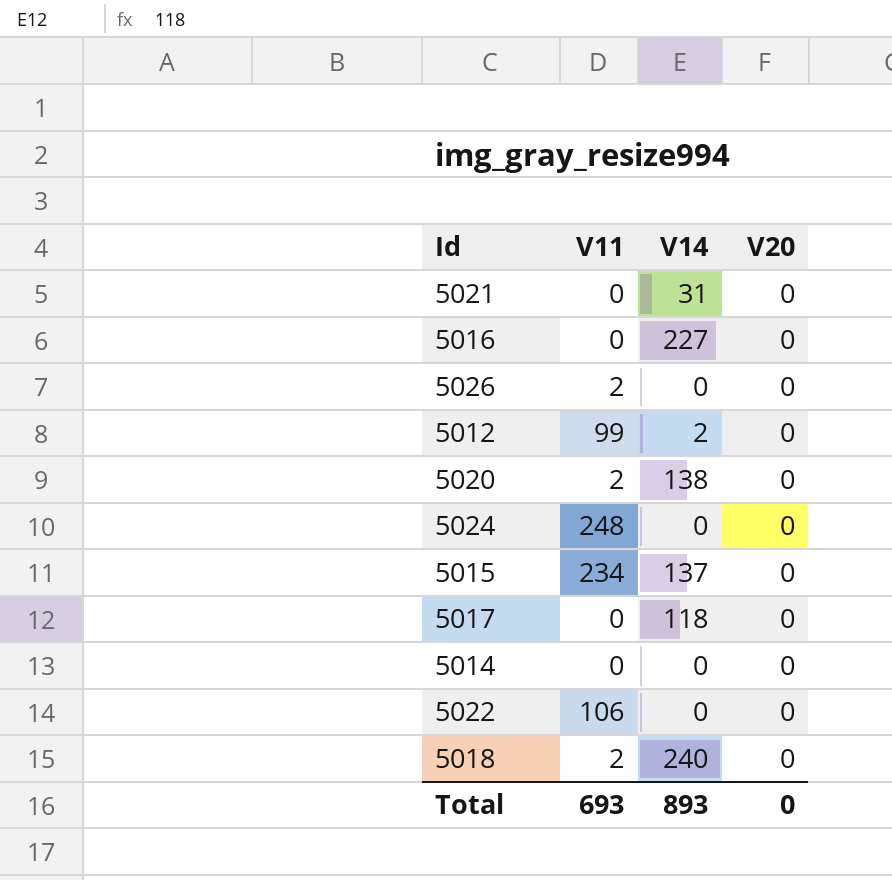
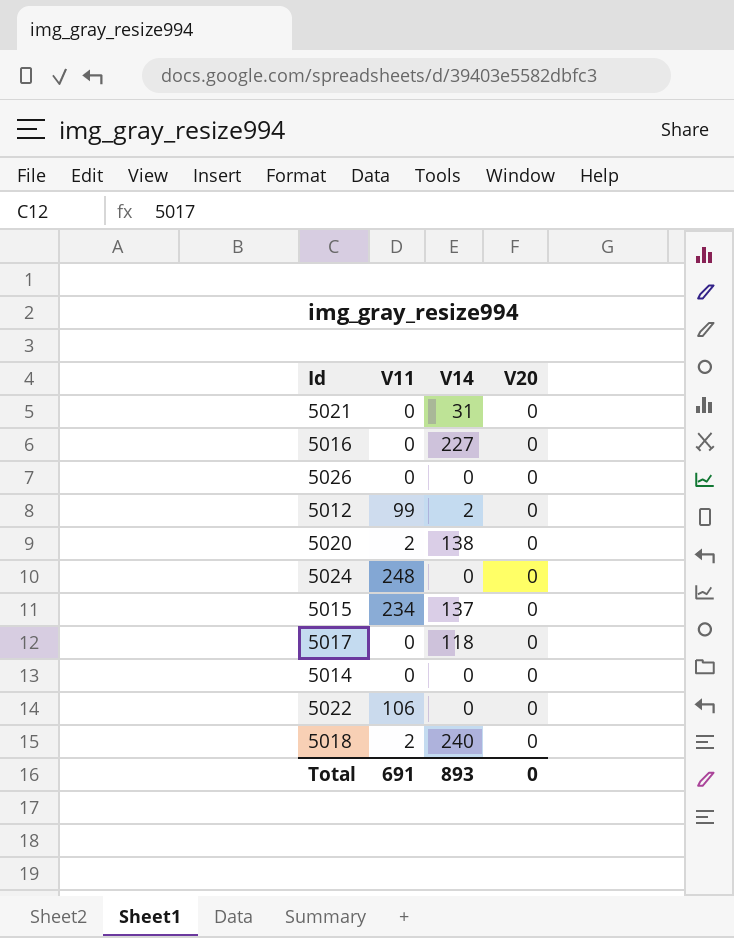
5026 | V11: 2 -> 0
Total | V11: 693 -> 691

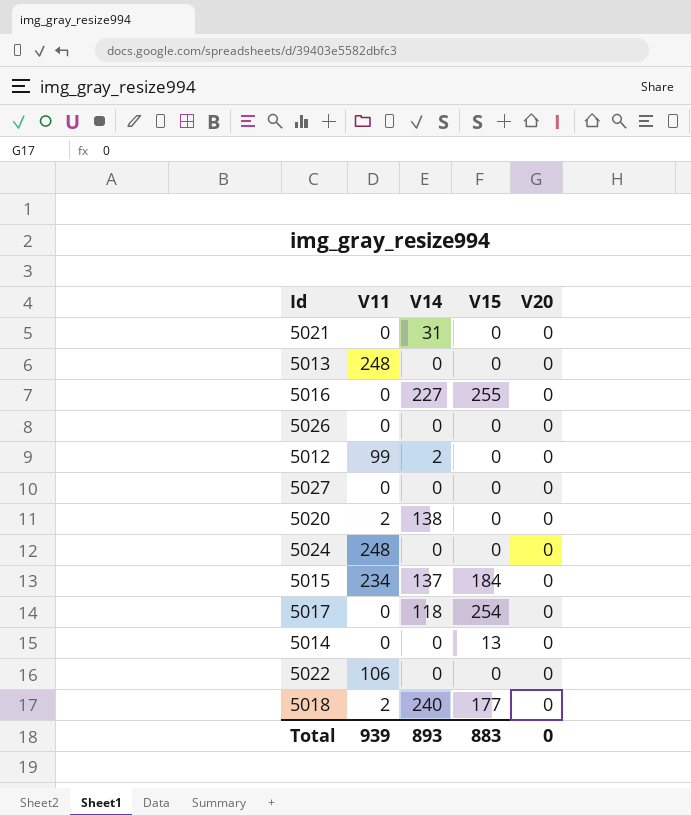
column V15 | position: none -> 4
row 5013: none -> 248 | 0 | 0 | 0
row 5027: none -> 0 | 0 | 0 | 0
Total | V11: 691 -> 939

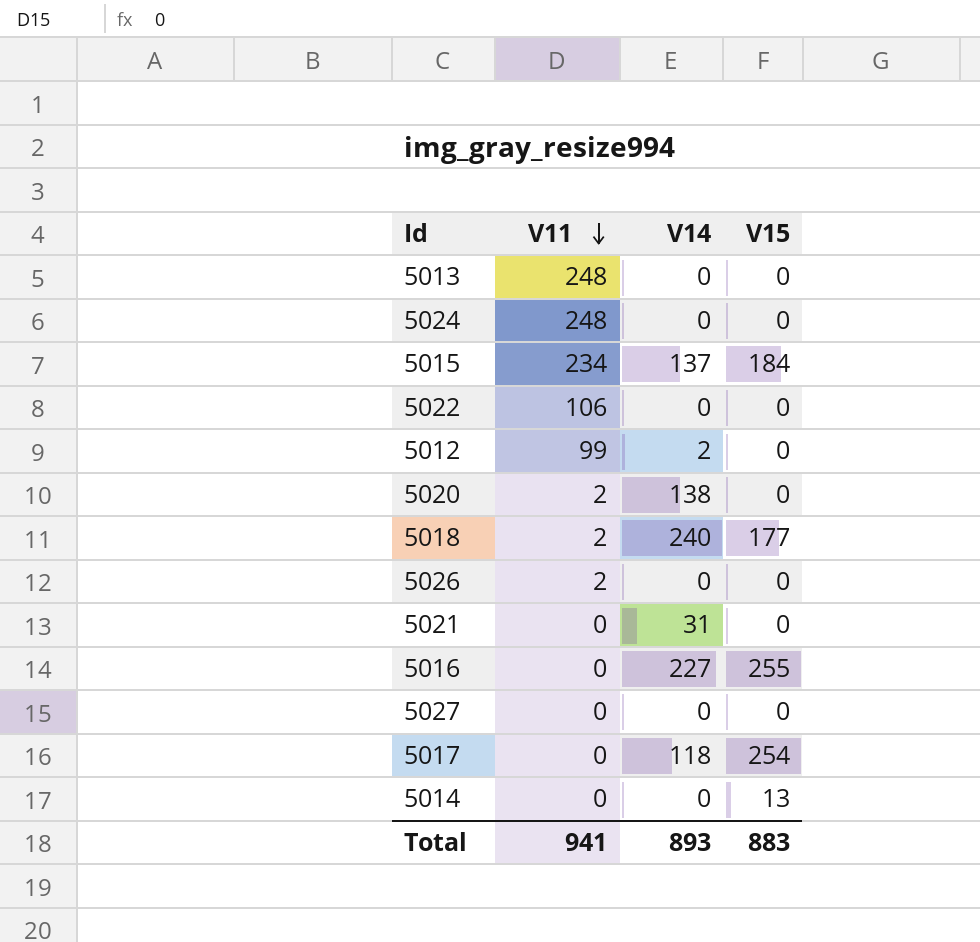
row order: none -> V11 descending
column V20 | position: 5 -> none
5026 | V11: 0 -> 2
Total | V11: 939 -> 941

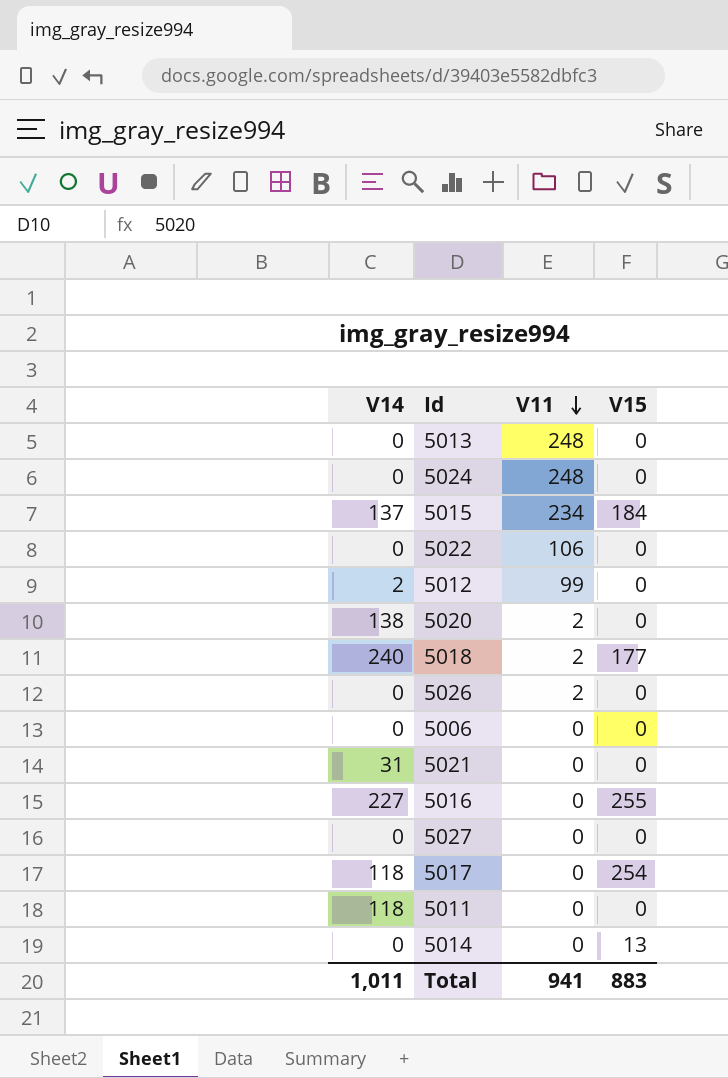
column V14 | position: 3 -> 1
row 5006: none -> 0 | 0 | 0
row 5011: none -> 118 | 0 | 0
Total | V14: 893 -> 1,011

